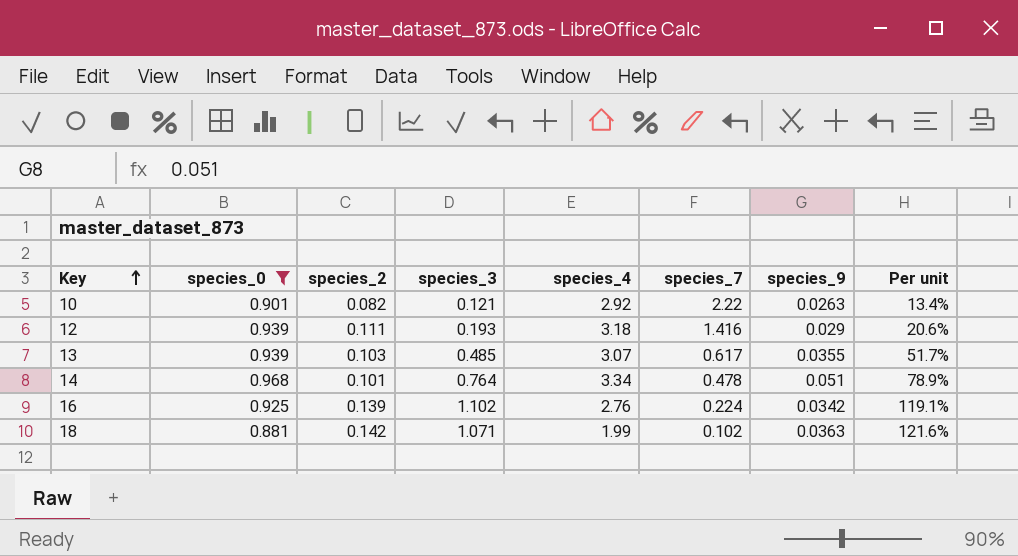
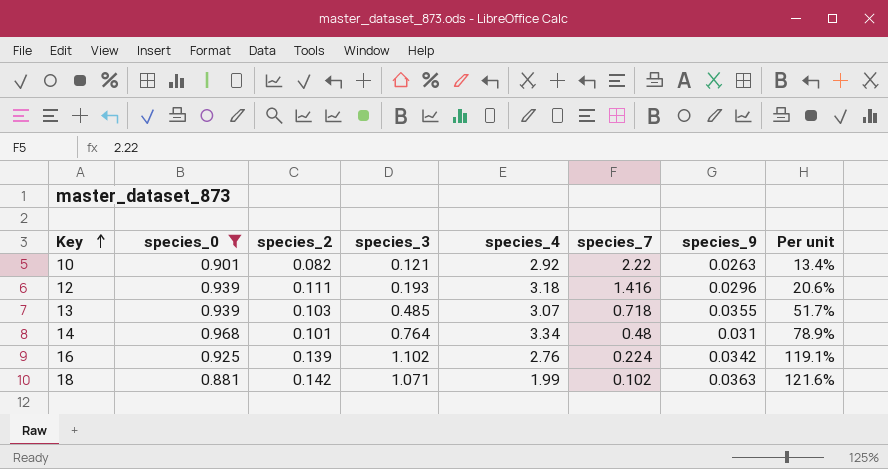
12 | species_9: 0.029 -> 0.0296
13 | species_7: 0.617 -> 0.718
14 | species_7: 0.478 -> 0.48
14 | species_9: 0.051 -> 0.031

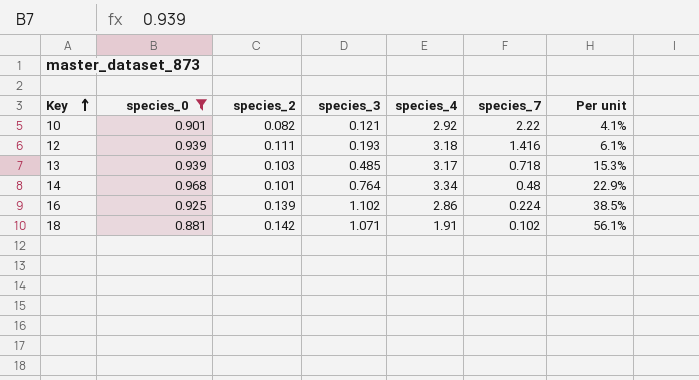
column species_9 | position: 7 -> none
column Per unit | formula: [species_3] / [species_0] -> [species_3] / [species_4]
13 | species_4: 3.07 -> 3.17
16 | species_4: 2.76 -> 2.86
18 | species_4: 1.99 -> 1.91

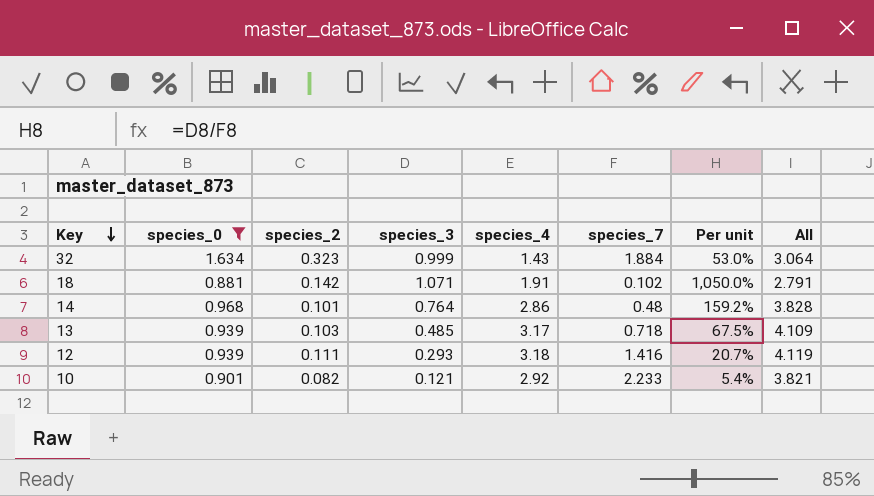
row order: Key ascending -> Key descending
column Per unit | formula: [species_3] / [species_4] -> [species_3] / [species_7]
column All | formula: none -> [species_0] + [species_4]
row 16: 0.925 | 0.139 | 1.102 | 2.86 | 0.224 | 38.5% -> none
row 32: none -> 1.634 | 0.323 | 0.999 | 1.43 | 1.884 | 53.0% | 3.064
14 | species_4: 3.34 -> 2.86
12 | species_3: 0.193 -> 0.293
10 | species_7: 2.22 -> 2.233

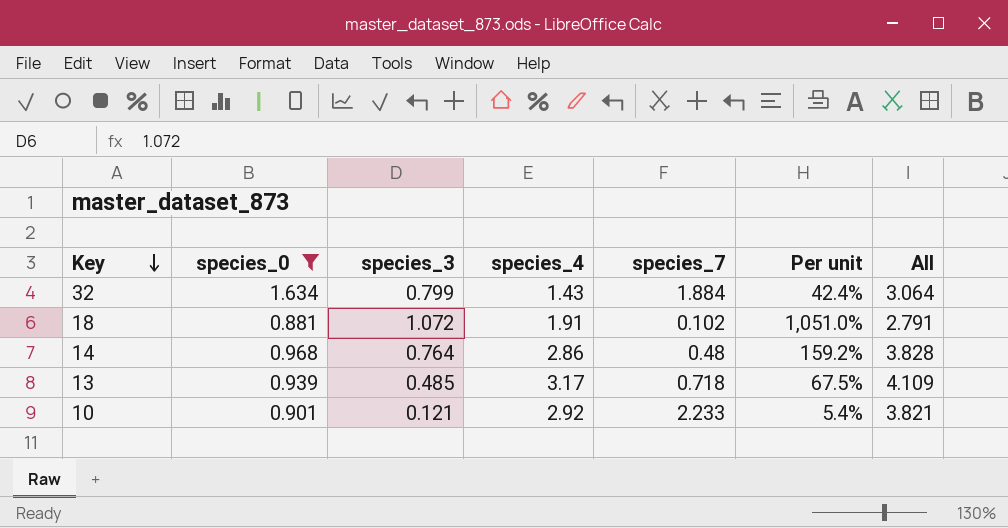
column species_2 | position: 3 -> none
row 12: 0.939 | 0.111 | 0.293 | 3.18 | 1.416 | 20.7% | 4.119 -> none
32 | species_3: 0.999 -> 0.799
32 | Per unit: 53.0% -> 42.4%
18 | species_3: 1.071 -> 1.072
18 | Per unit: 1,050.0% -> 1,051.0%

